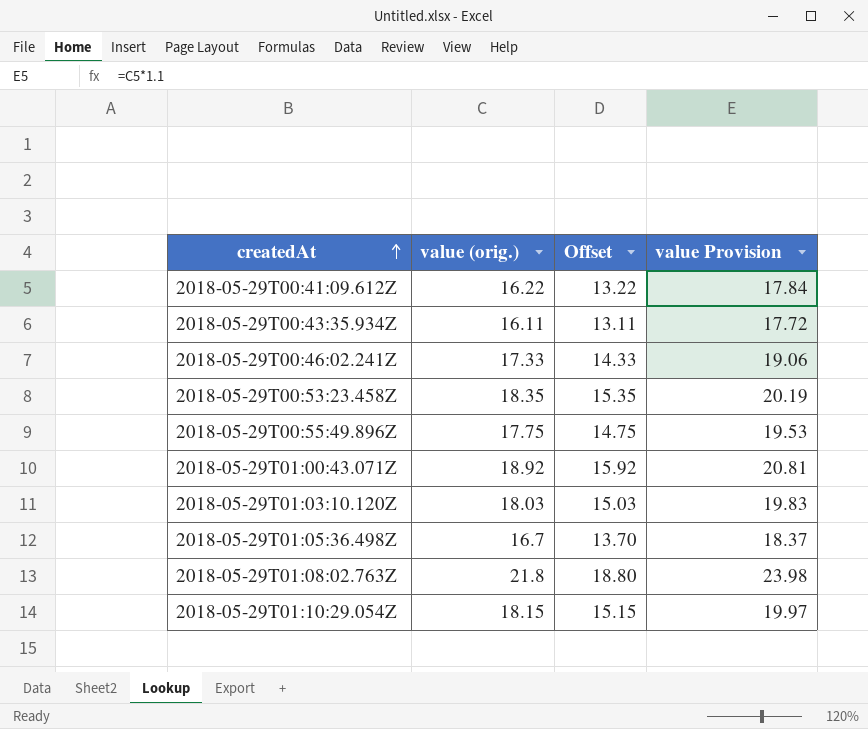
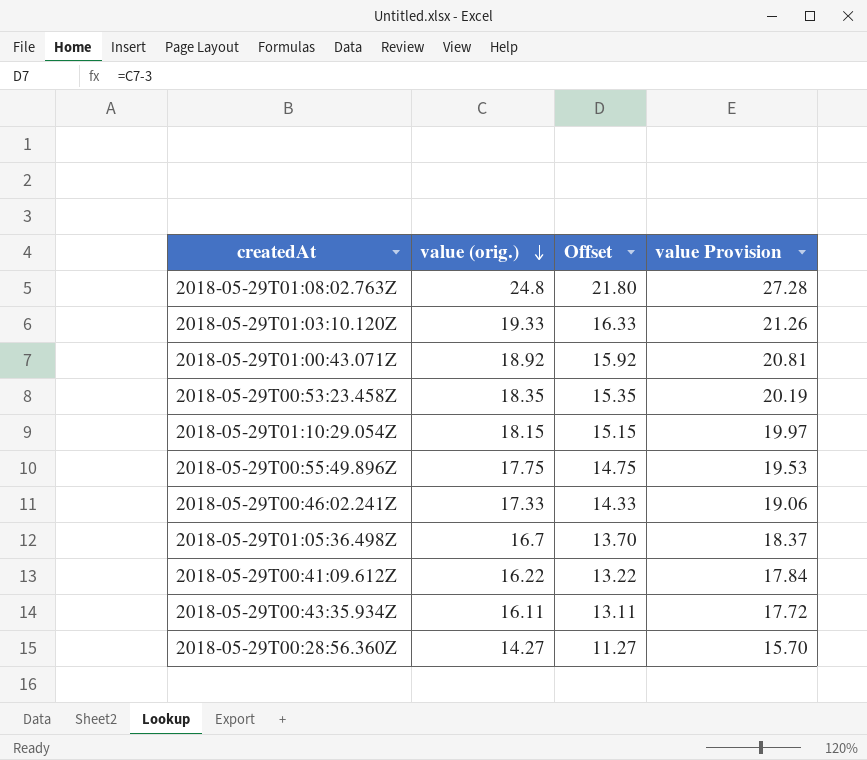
row order: createdAt ascending -> value (orig.) descending
2018-05-29T01:08:02.763Z | value (orig.): 21.8 -> 24.8
2018-05-29T01:08:02.763Z | Offset: 18.80 -> 21.80
2018-05-29T01:08:02.763Z | value Provision: 23.98 -> 27.28
2018-05-29T01:03:10.120Z | value (orig.): 18.03 -> 19.33
2018-05-29T01:03:10.120Z | Offset: 15.03 -> 16.33
2018-05-29T01:03:10.120Z | value Provision: 19.83 -> 21.26
row 2018-05-29T00:28:56.360Z: none -> 14.27 | 11.27 | 15.70

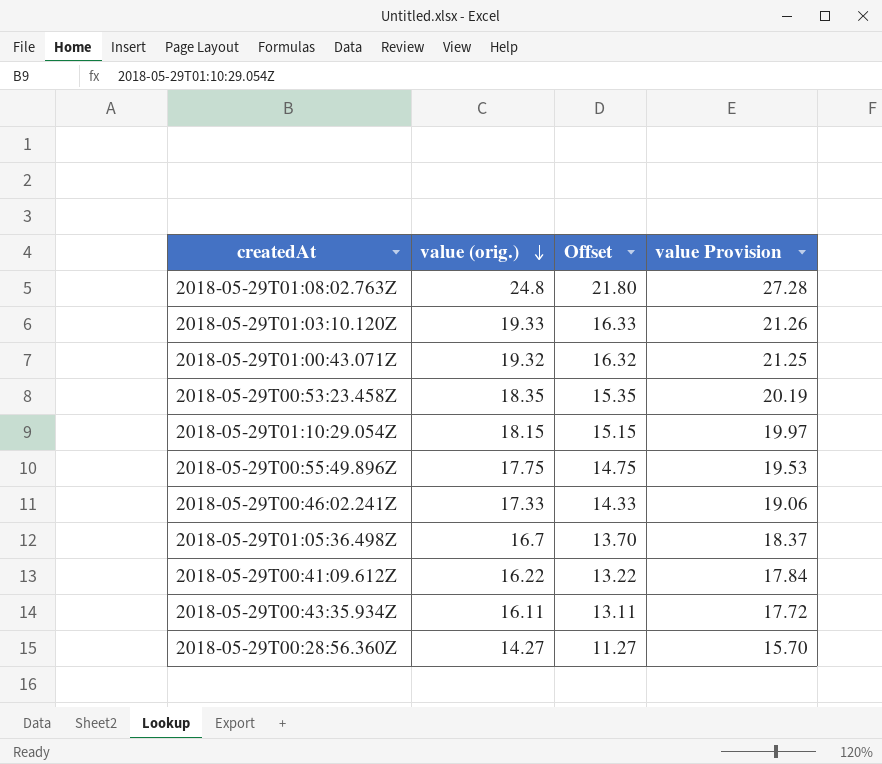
2018-05-29T01:00:43.071Z | value (orig.): 18.92 -> 19.32
2018-05-29T01:00:43.071Z | Offset: 15.92 -> 16.32
2018-05-29T01:00:43.071Z | value Provision: 20.81 -> 21.25

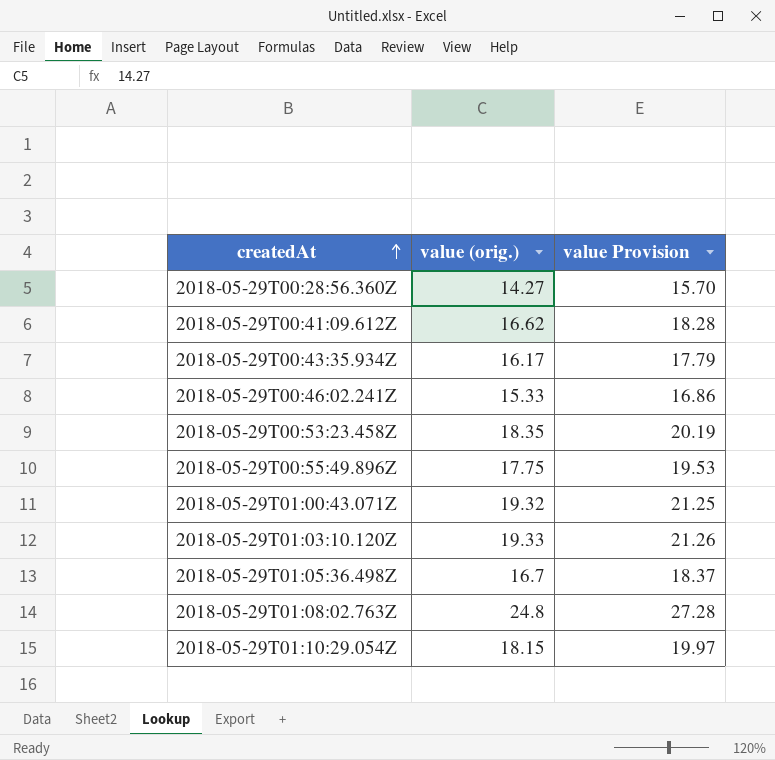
row order: value (orig.) descending -> createdAt ascending
column Offset | formula: [value (orig.)] - 3 -> none
2018-05-29T00:41:09.612Z | value (orig.): 16.22 -> 16.62
2018-05-29T00:41:09.612Z | value Provision: 17.84 -> 18.28
2018-05-29T00:43:35.934Z | value (orig.): 16.11 -> 16.17
2018-05-29T00:43:35.934Z | value Provision: 17.72 -> 17.79
2018-05-29T00:46:02.241Z | value (orig.): 17.33 -> 15.33
2018-05-29T00:46:02.241Z | value Provision: 19.06 -> 16.86

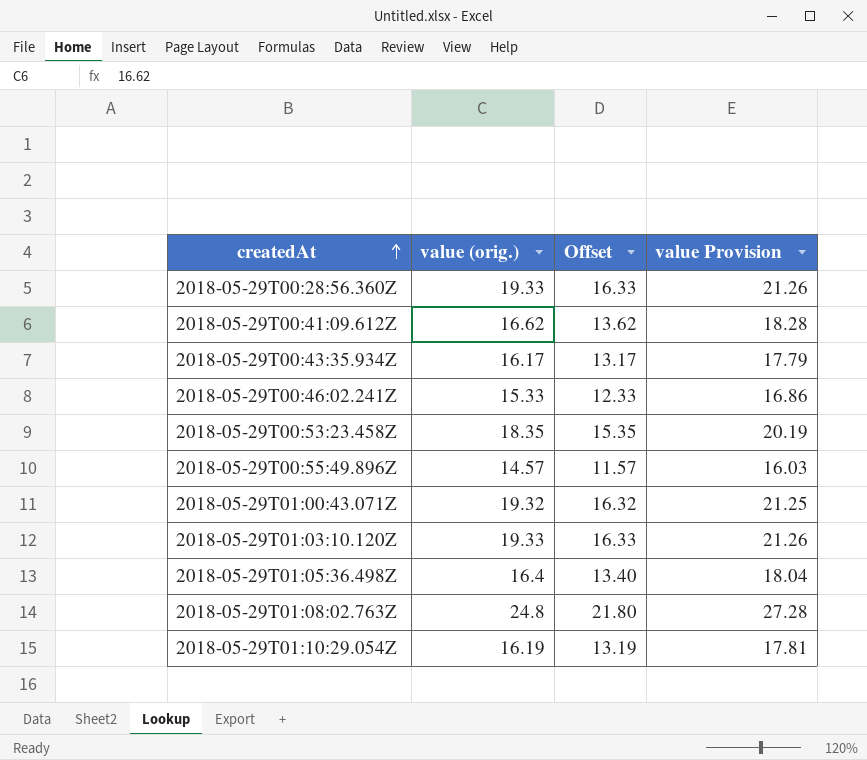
column Offset | formula: none -> [value (orig.)] - 3
2018-05-29T00:28:56.360Z | value (orig.): 14.27 -> 19.33
2018-05-29T00:28:56.360Z | value Provision: 15.70 -> 21.26
2018-05-29T00:55:49.896Z | value (orig.): 17.75 -> 14.57
2018-05-29T00:55:49.896Z | value Provision: 19.53 -> 16.03
2018-05-29T01:05:36.498Z | value (orig.): 16.7 -> 16.4
2018-05-29T01:05:36.498Z | value Provision: 18.37 -> 18.04
2018-05-29T01:10:29.054Z | value (orig.): 18.15 -> 16.19
2018-05-29T01:10:29.054Z | value Provision: 19.97 -> 17.81

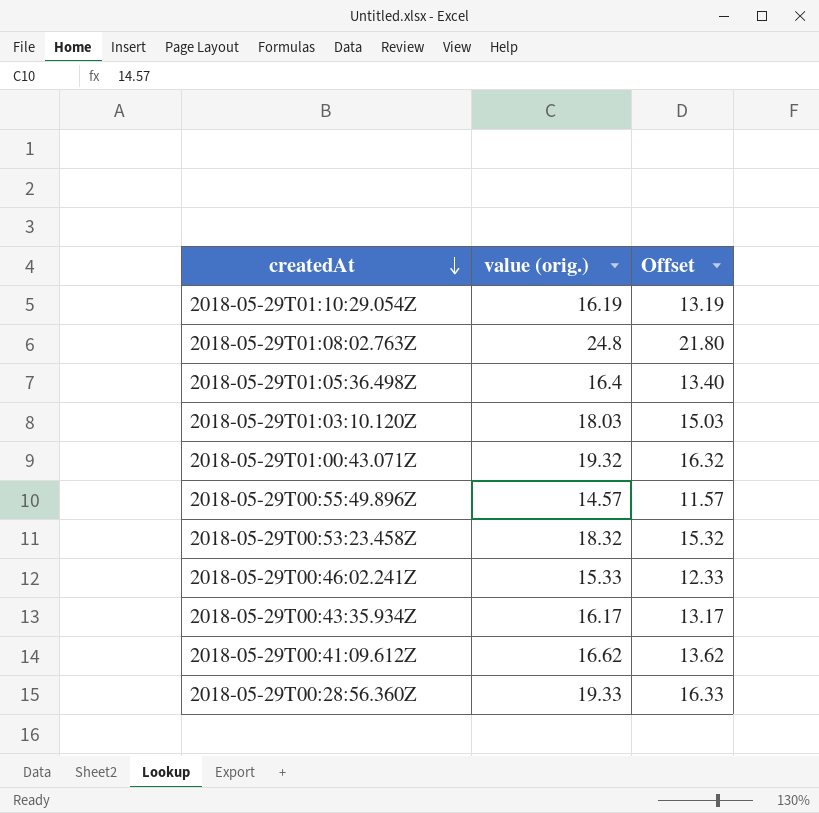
row order: createdAt ascending -> createdAt descending
column value Provision | formula: [value (orig.)] * 1.1 -> none
2018-05-29T01:03:10.120Z | value (orig.): 19.33 -> 18.03
2018-05-29T01:03:10.120Z | Offset: 16.33 -> 15.03
2018-05-29T00:53:23.458Z | value (orig.): 18.35 -> 18.32
2018-05-29T00:53:23.458Z | Offset: 15.35 -> 15.32

